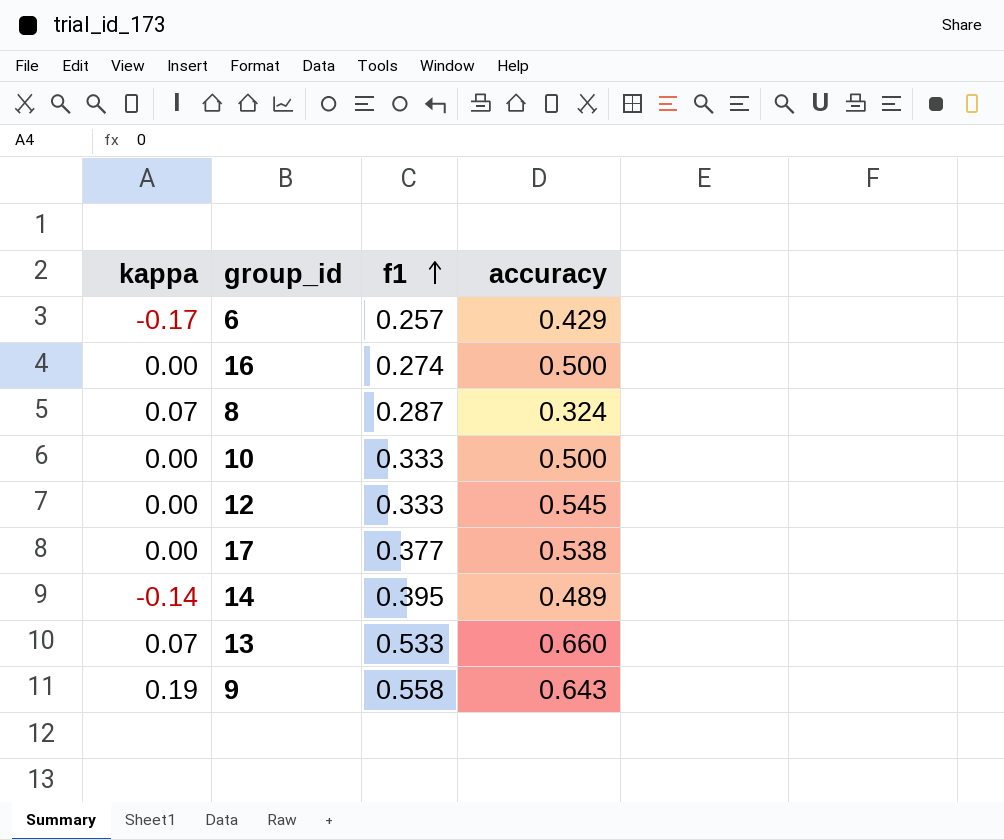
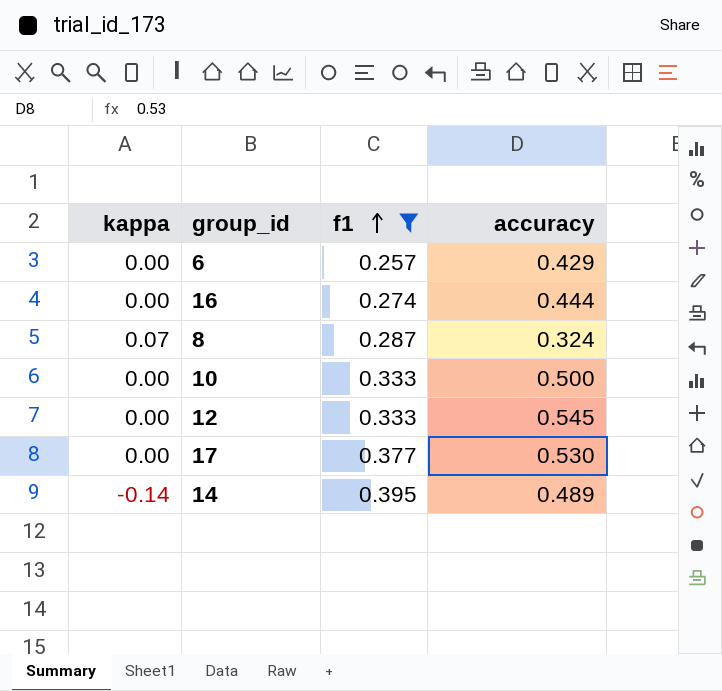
filter: none -> f1 <= 0.395
6 | kappa: -0.17 -> 0.00
16 | accuracy: 0.500 -> 0.444
17 | accuracy: 0.538 -> 0.530

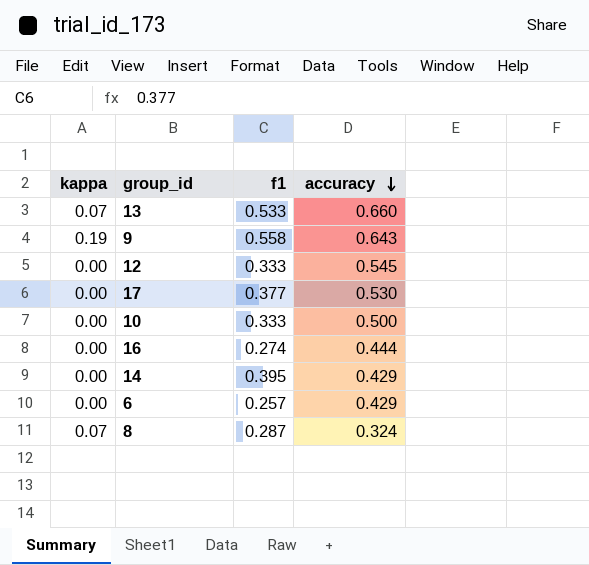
filter: f1 <= 0.395 -> none
row order: f1 ascending -> accuracy descending
14 | kappa: -0.14 -> 0.00
14 | accuracy: 0.489 -> 0.429

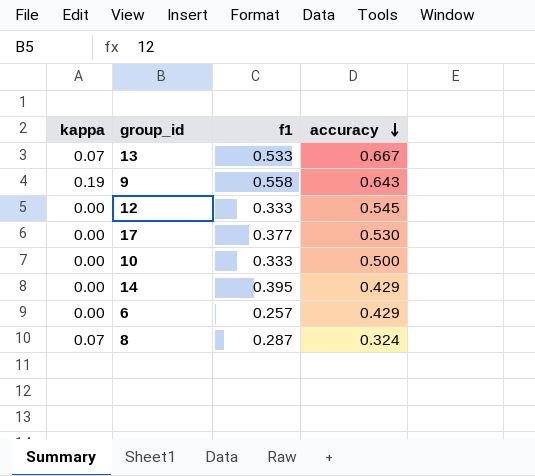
row 16: 0.00 | 0.274 | 0.444 -> none
13 | accuracy: 0.660 -> 0.667

